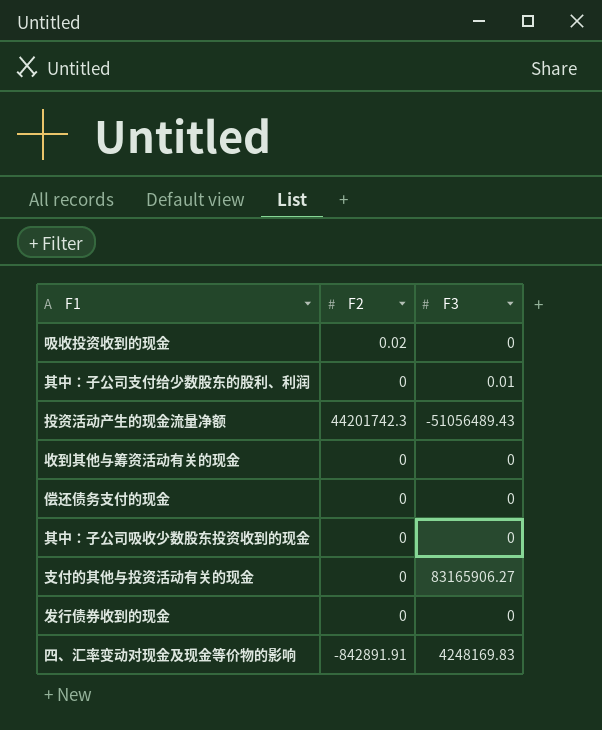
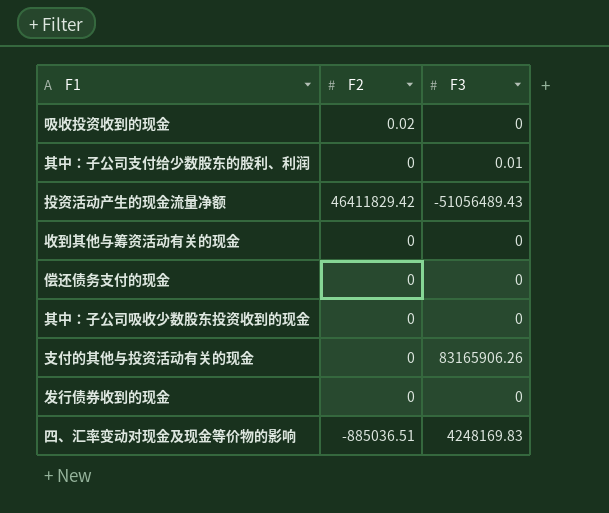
投资活动产生的现金流量净额 | F2: 44201742.3 -> 46411829.42
支付的其他与投资活动有关的现金 | F3: 83165906.27 -> 83165906.26
四、汇率变动对现金及现金等价物的影响 | F2: -842891.91 -> -885036.51

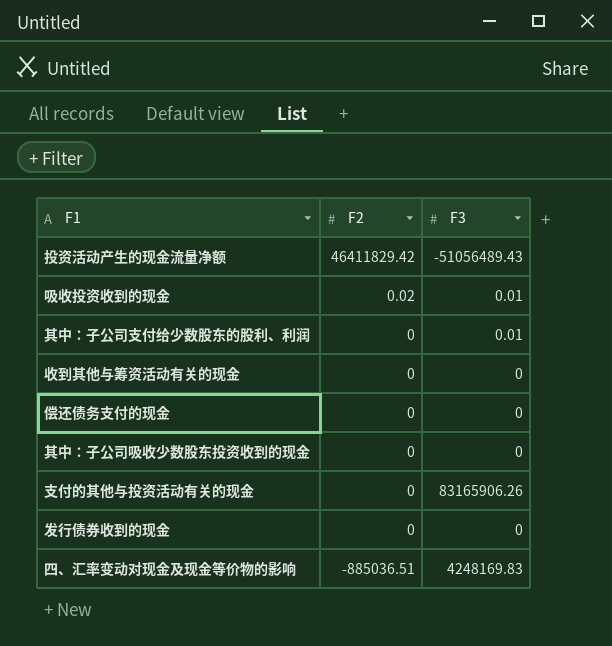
row order: none -> F2 descending
吸收投资收到的现金 | F3: 0 -> 0.01

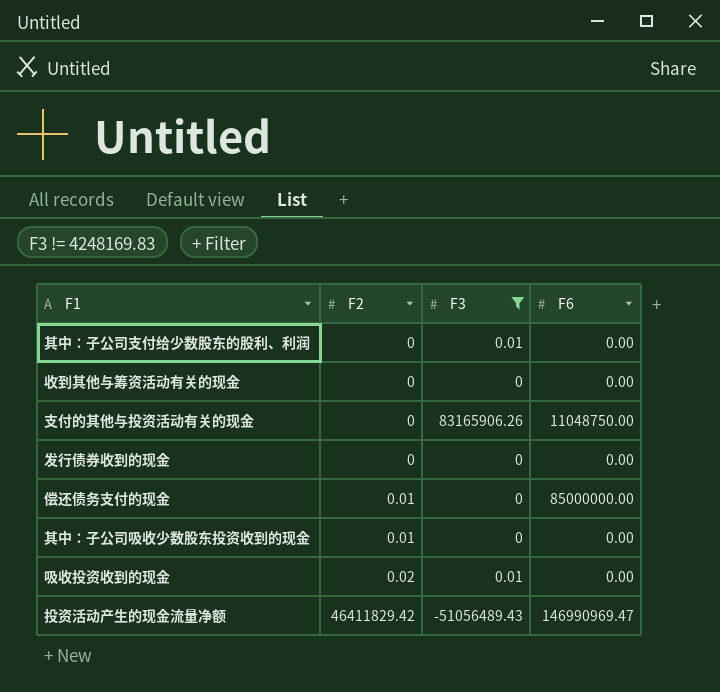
filter: none -> F3 != 4248169.83
row order: F2 descending -> F2 ascending
column F6 | position: none -> 4
偿还债务支付的现金 | F2: 0 -> 0.01
其中：子公司吸收少数股东投资收到的现金 | F2: 0 -> 0.01

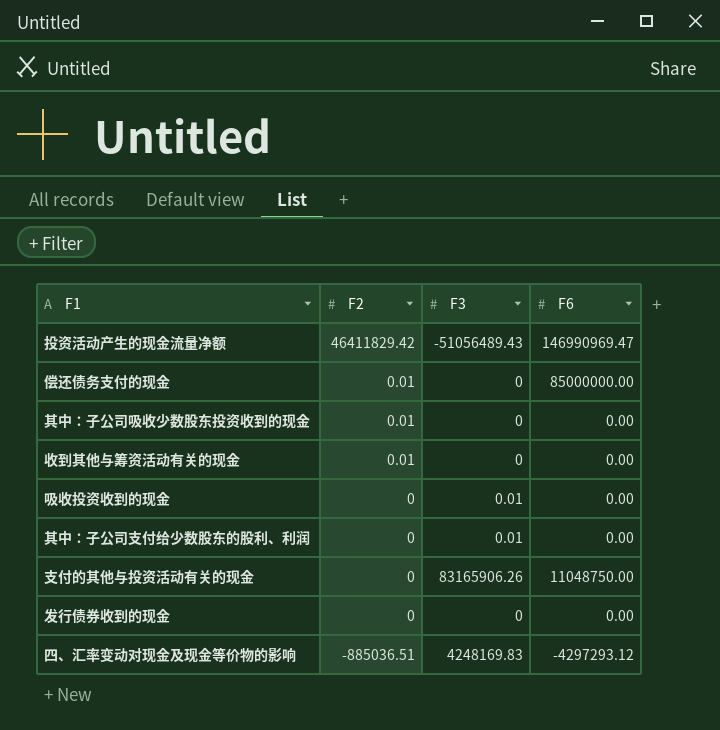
filter: F3 != 4248169.83 -> none
row order: F2 ascending -> F2 descending
收到其他与筹资活动有关的现金 | F2: 0 -> 0.01
吸收投资收到的现金 | F2: 0.02 -> 0

